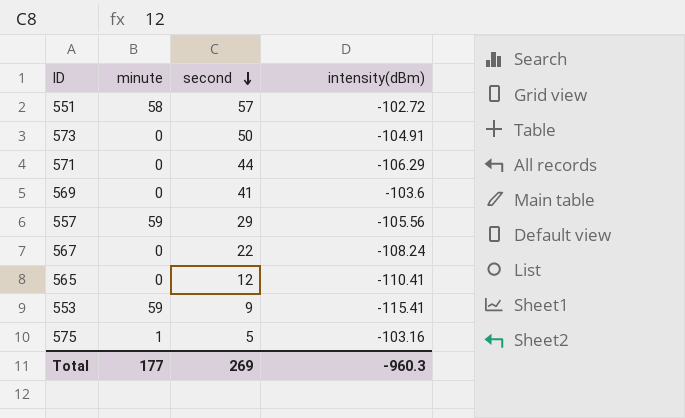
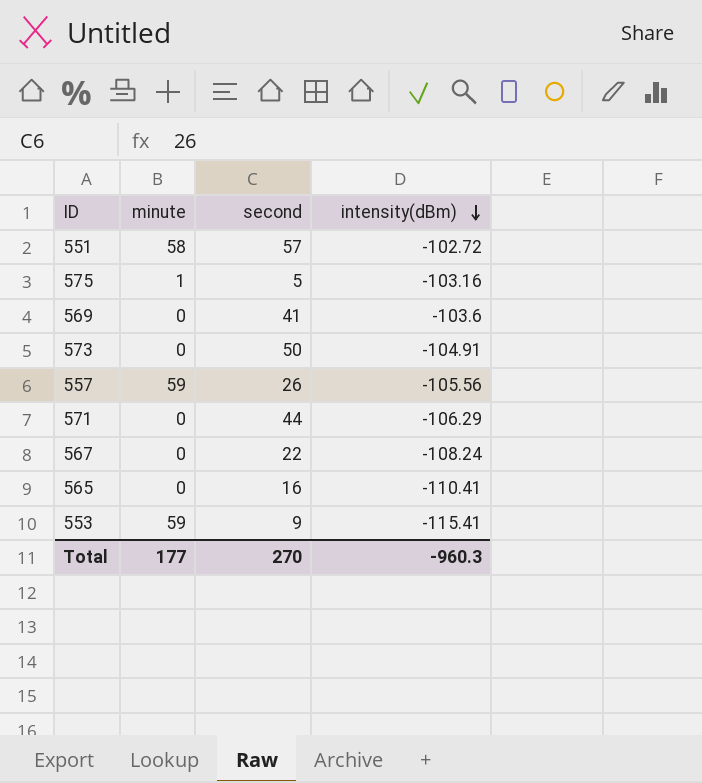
row order: second descending -> intensity(dBm) descending
557 | second: 29 -> 26
565 | second: 12 -> 16
Total | second: 269 -> 270

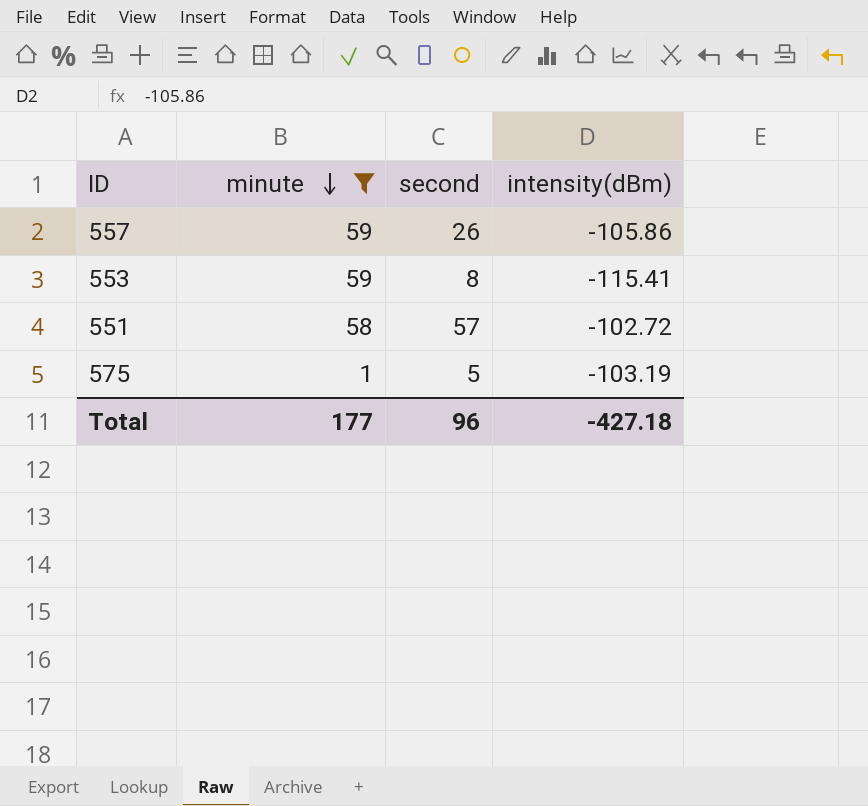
filter: none -> minute != 0
row order: intensity(dBm) descending -> minute descending
557 | intensity(dBm): -105.56 -> -105.86
553 | second: 9 -> 8
575 | intensity(dBm): -103.16 -> -103.19
Total | second: 270 -> 96
Total | intensity(dBm): -960.3 -> -427.18

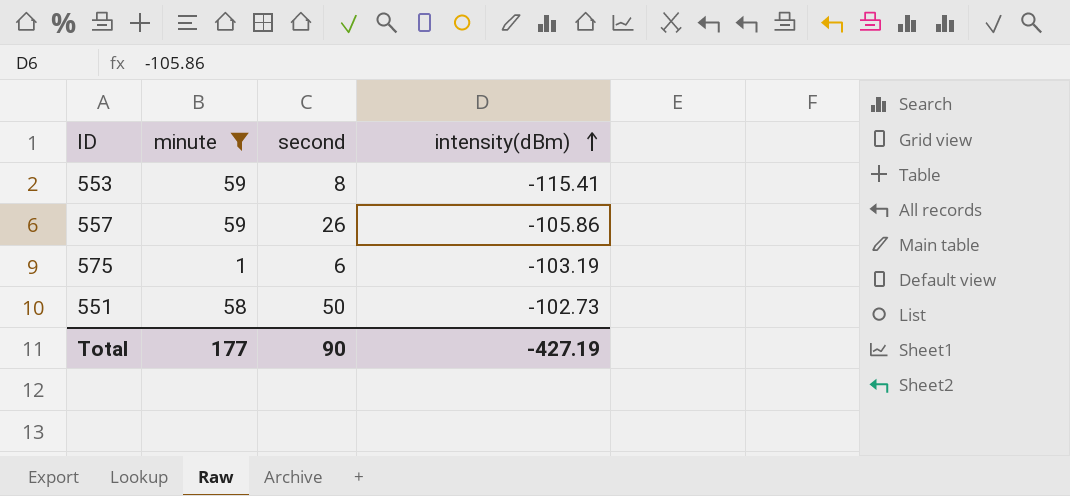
row order: minute descending -> intensity(dBm) ascending
575 | second: 5 -> 6
551 | second: 57 -> 50
551 | intensity(dBm): -102.72 -> -102.73
Total | second: 96 -> 90
Total | intensity(dBm): -427.18 -> -427.19

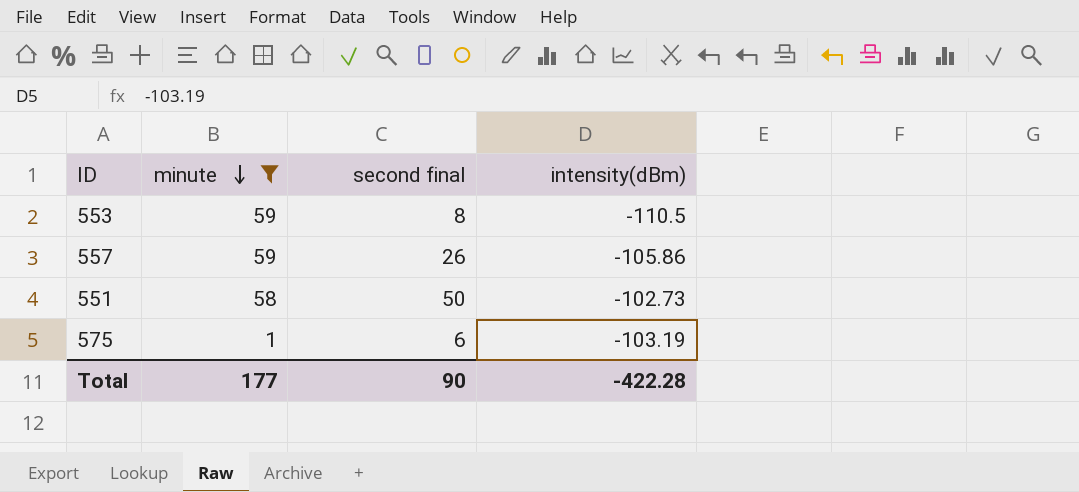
row order: intensity(dBm) ascending -> minute descending
column name: second -> second final
553 | intensity(dBm): -115.41 -> -110.5
Total | intensity(dBm): -427.19 -> -422.28

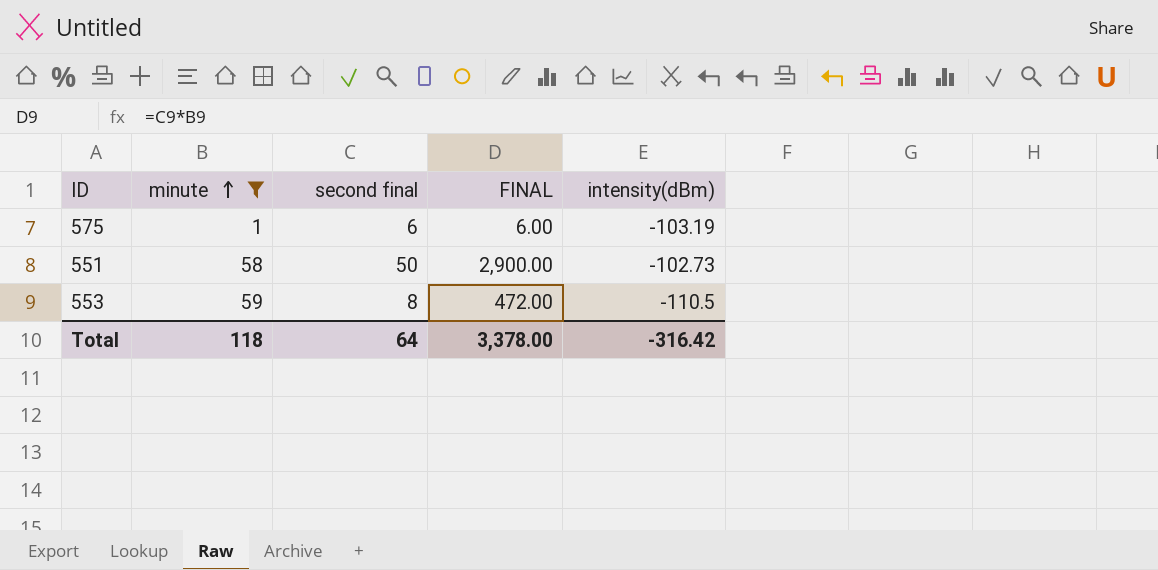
row order: minute descending -> minute ascending
column FINAL | formula: none -> [minute] * [second final]
row 557: 59 | 26 | -105.86 -> none
Total | minute: 177 -> 118
Total | second final: 90 -> 64
Total | intensity(dBm): -422.28 -> -316.42

